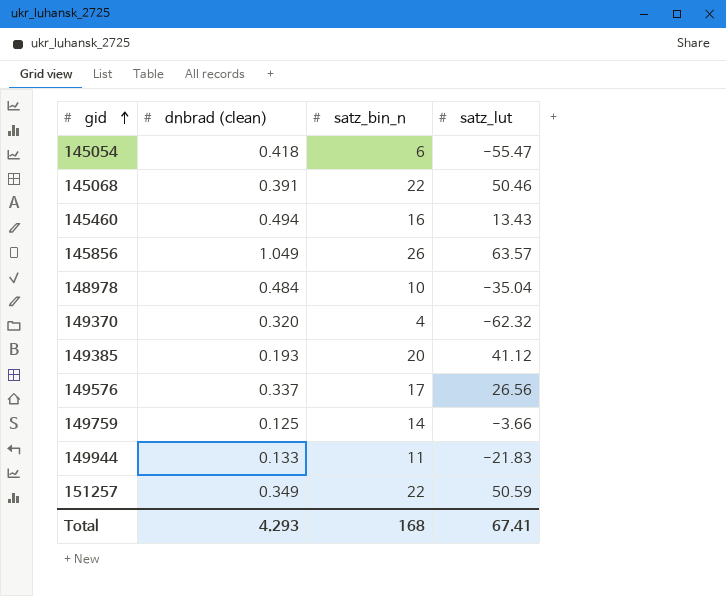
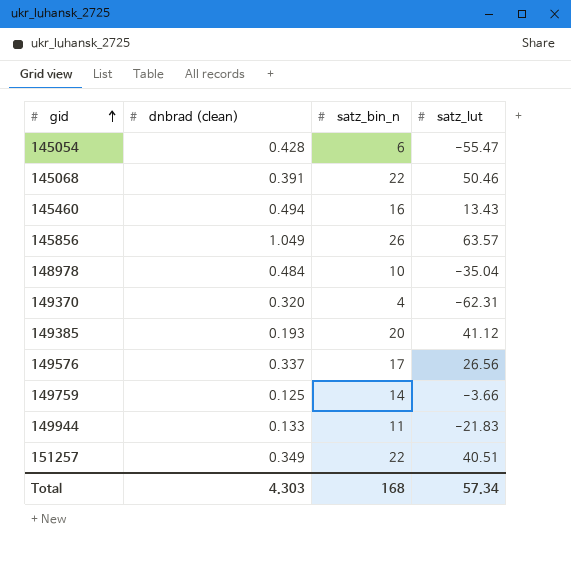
145054 | dnbrad (clean): 0.418 -> 0.428
149370 | satz_lut: -62.32 -> -62.31
151257 | satz_lut: 50.59 -> 40.51
Total | dnbrad (clean): 4.293 -> 4.303
Total | satz_lut: 67.41 -> 57.34

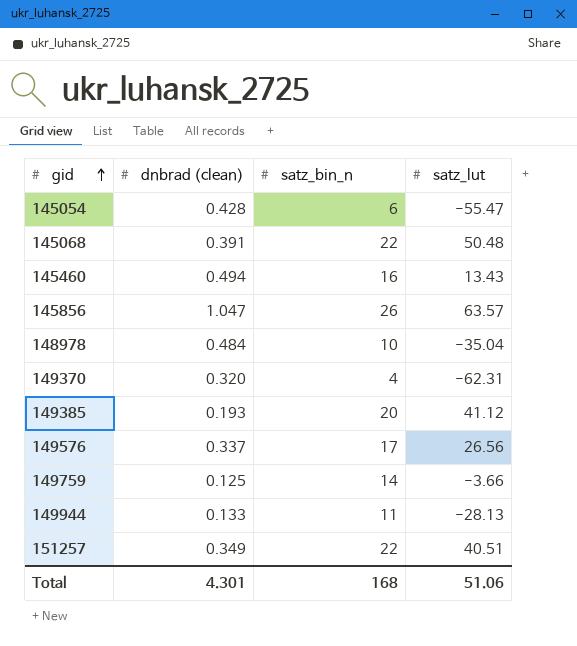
145068 | satz_lut: 50.46 -> 50.48
145856 | dnbrad (clean): 1.049 -> 1.047
149944 | satz_lut: -21.83 -> -28.13
Total | dnbrad (clean): 4.303 -> 4.301
Total | satz_lut: 57.34 -> 51.06

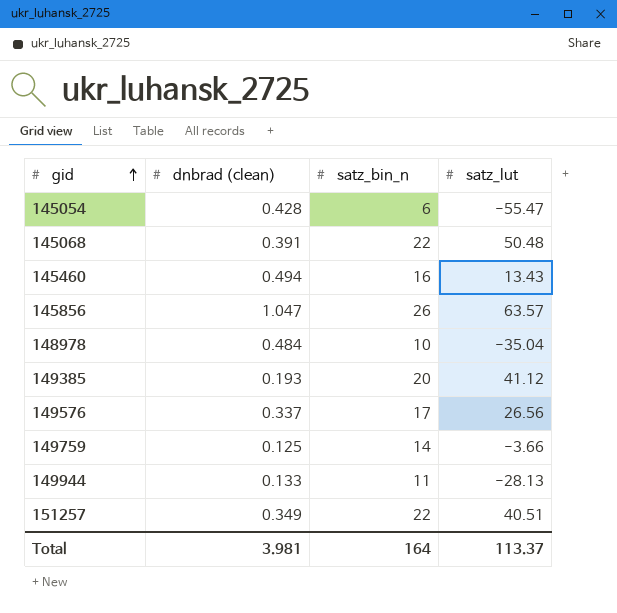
row 149370: 0.320 | 4 | -62.31 -> none
Total | dnbrad (clean): 4.301 -> 3.981
Total | satz_bin_n: 168 -> 164
Total | satz_lut: 51.06 -> 113.37

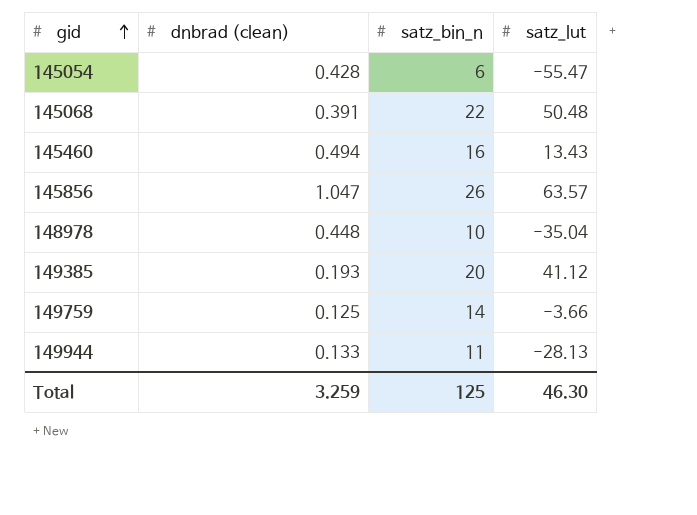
row 149576: 0.337 | 17 | 26.56 -> none
row 151257: 0.349 | 22 | 40.51 -> none
148978 | dnbrad (clean): 0.484 -> 0.448
Total | dnbrad (clean): 3.981 -> 3.259
Total | satz_bin_n: 164 -> 125
Total | satz_lut: 113.37 -> 46.30

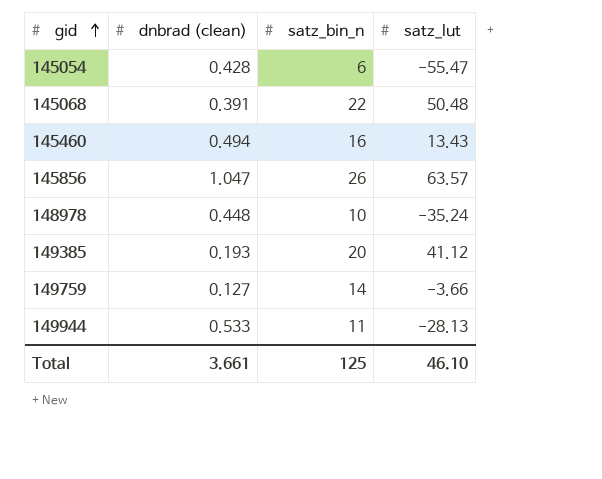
148978 | satz_lut: -35.04 -> -35.24
149759 | dnbrad (clean): 0.125 -> 0.127
149944 | dnbrad (clean): 0.133 -> 0.533
Total | dnbrad (clean): 3.259 -> 3.661
Total | satz_lut: 46.30 -> 46.10

